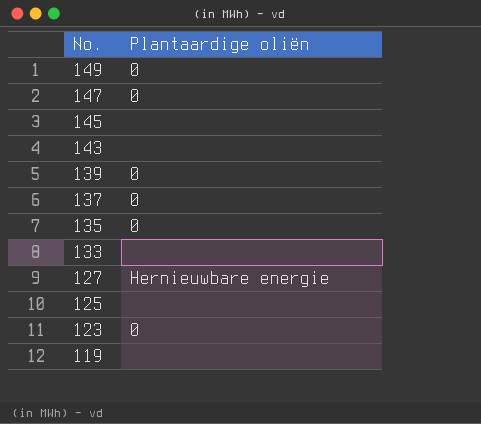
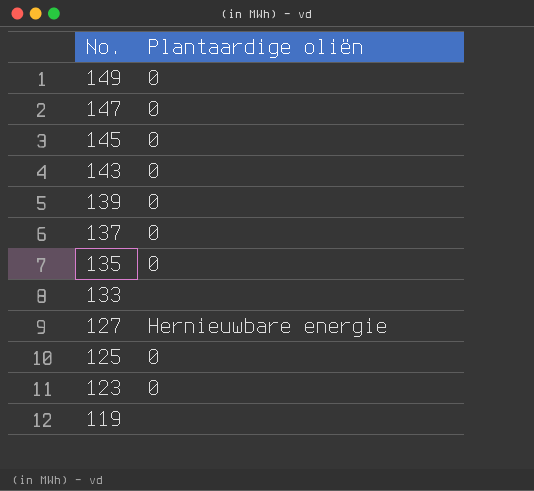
145 | Plantaardige oliën: none -> 0
143 | Plantaardige oliën: none -> 0
125 | Plantaardige oliën: none -> 0

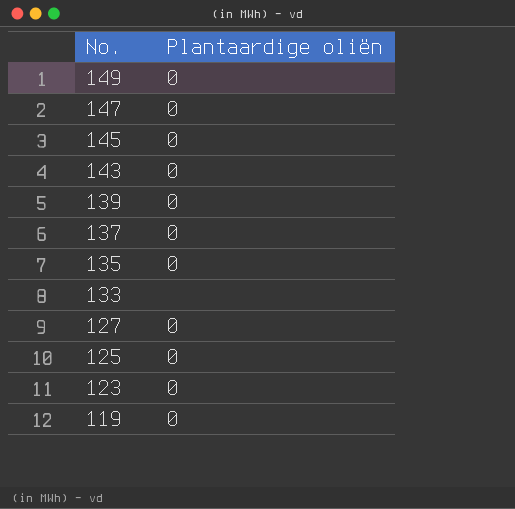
127 | Plantaardige oliën: Hernieuwbare energie -> 0
119 | Plantaardige oliën: none -> 0

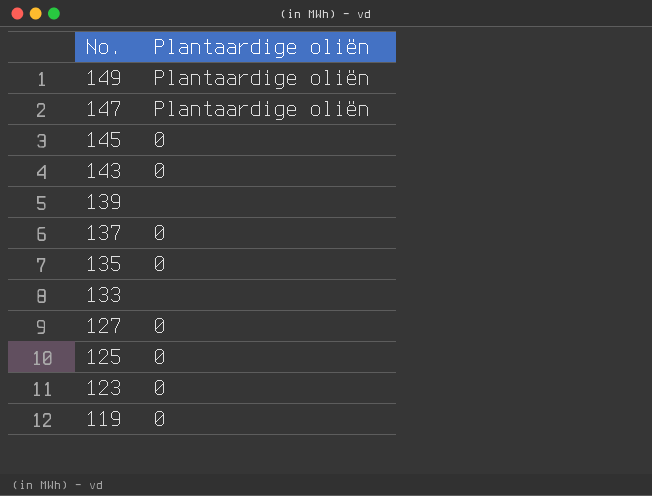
149 | Plantaardige oliën: 0 -> Plantaardige oliën
147 | Plantaardige oliën: 0 -> Plantaardige oliën
139 | Plantaardige oliën: 0 -> none

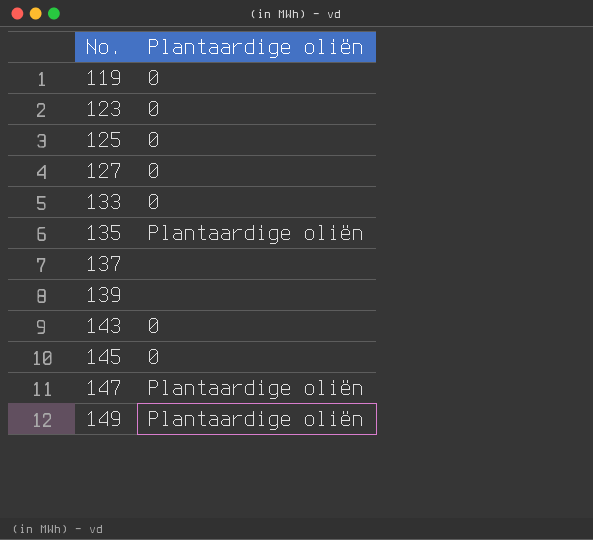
row order: No. descending -> No. ascending
133 | Plantaardige oliën: none -> 0
135 | Plantaardige oliën: 0 -> Plantaardige oliën
137 | Plantaardige oliën: 0 -> none

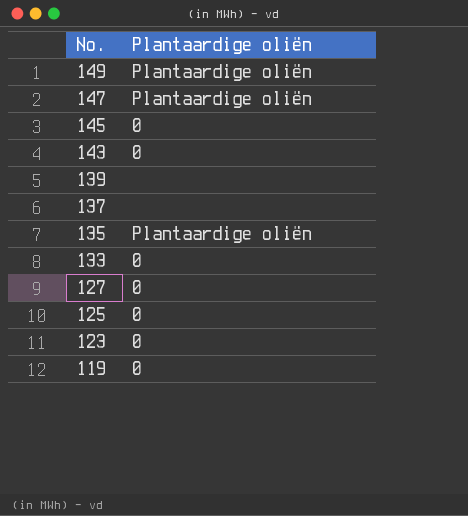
row order: No. ascending -> No. descending

